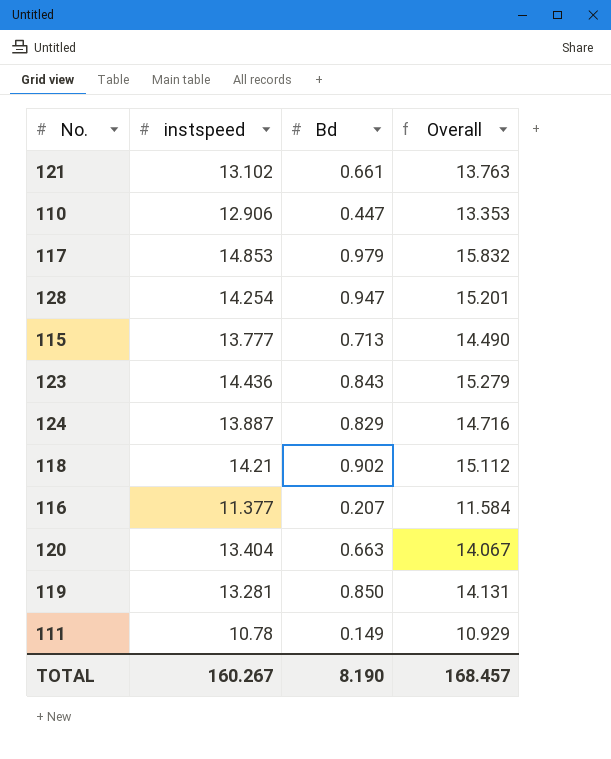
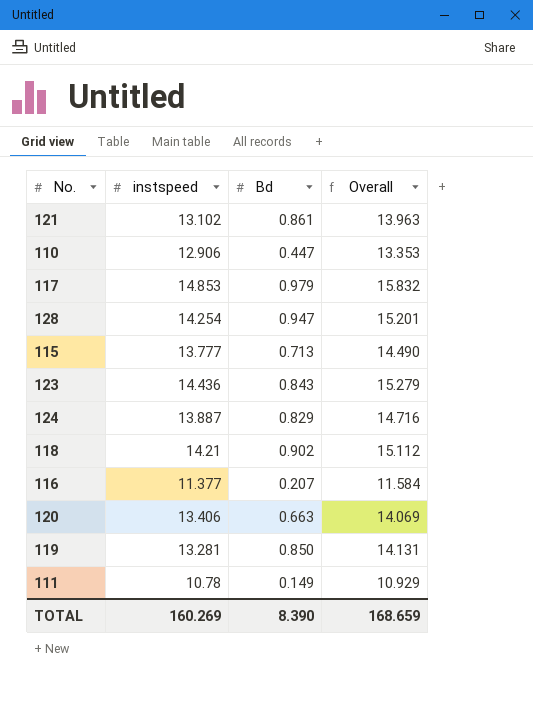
121 | Bd: 0.661 -> 0.861
121 | Overall: 13.763 -> 13.963
120 | instspeed: 13.404 -> 13.406
120 | Overall: 14.067 -> 14.069
TOTAL | instspeed: 160.267 -> 160.269
TOTAL | Bd: 8.190 -> 8.390
TOTAL | Overall: 168.457 -> 168.659

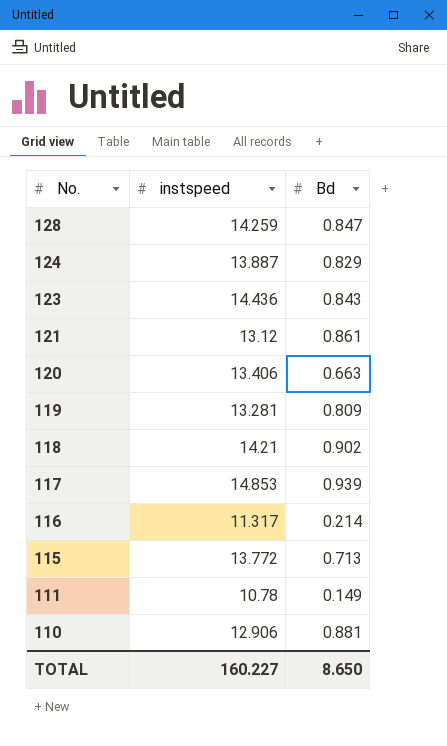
row order: none -> No. descending
column Overall | formula: [instspeed] + [Bd] -> none
128 | instspeed: 14.254 -> 14.259
128 | Bd: 0.947 -> 0.847
121 | instspeed: 13.102 -> 13.12
119 | Bd: 0.850 -> 0.809
117 | Bd: 0.979 -> 0.939
116 | instspeed: 11.377 -> 11.317
116 | Bd: 0.207 -> 0.214
115 | instspeed: 13.777 -> 13.772
110 | Bd: 0.447 -> 0.881
TOTAL | instspeed: 160.269 -> 160.227
TOTAL | Bd: 8.390 -> 8.650

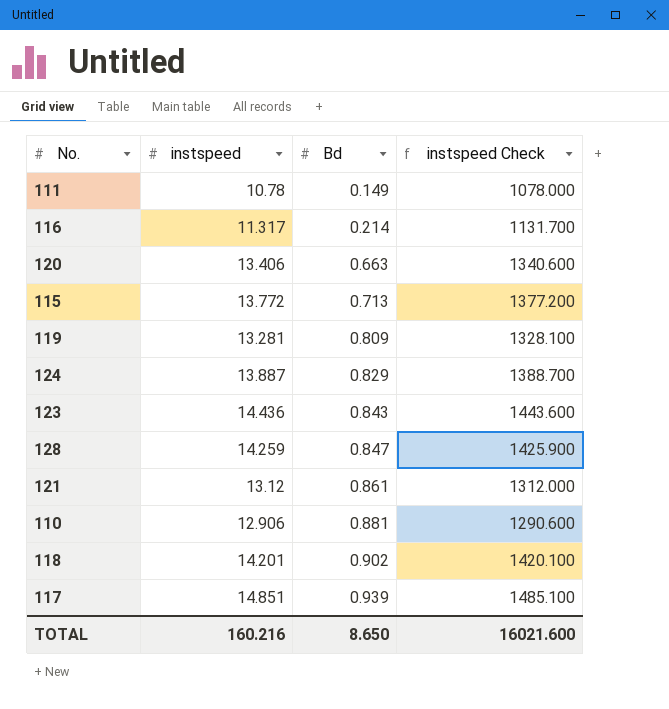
row order: No. descending -> Bd ascending
column instspeed Check | formula: none -> [instspeed] * 100
118 | instspeed: 14.21 -> 14.201
117 | instspeed: 14.853 -> 14.851
TOTAL | instspeed: 160.227 -> 160.216

